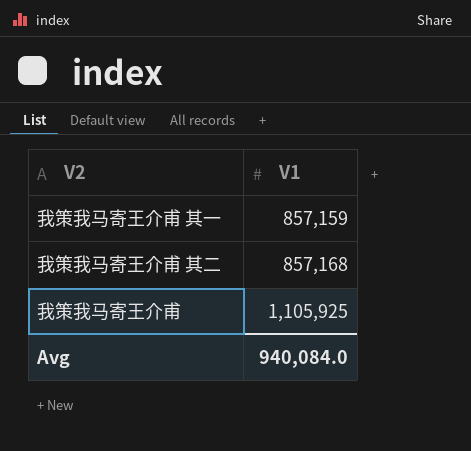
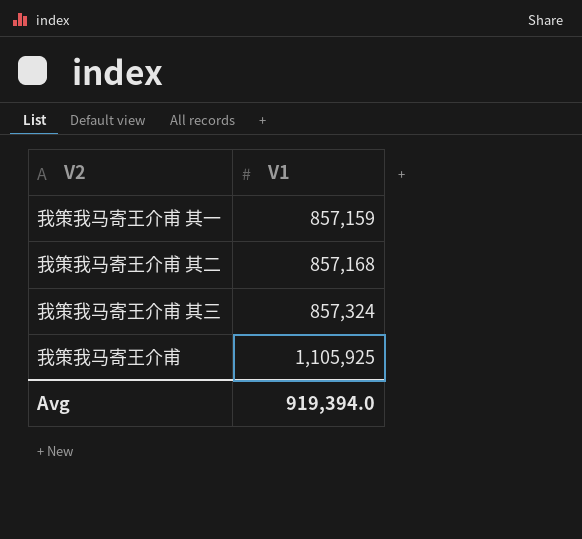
row 我策我马寄王介甫 其三: none -> 857,324
Avg | V1: 940,084.0 -> 919,394.0

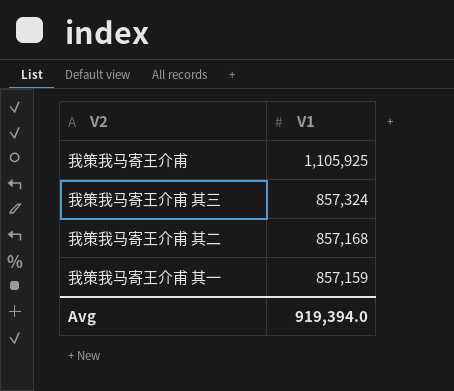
row order: V1 ascending -> V1 descending

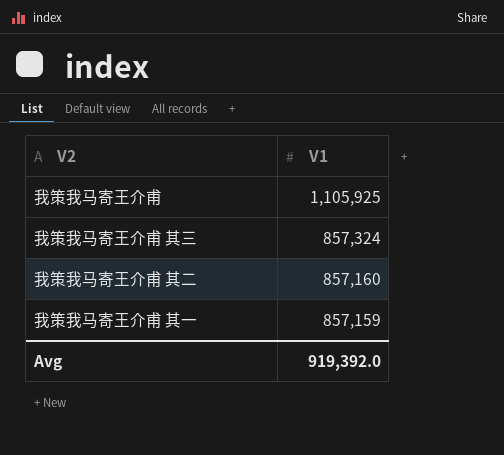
我策我马寄王介甫 其二 | V1: 857,168 -> 857,160
Avg | V1: 919,394.0 -> 919,392.0

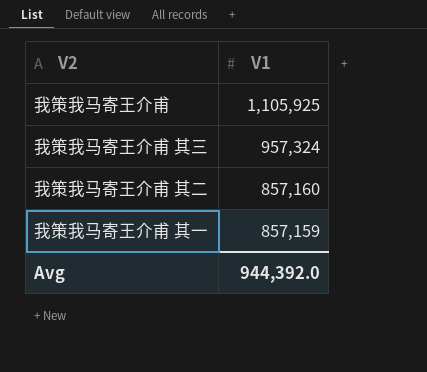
我策我马寄王介甫 其三 | V1: 857,324 -> 957,324
Avg | V1: 919,392.0 -> 944,392.0

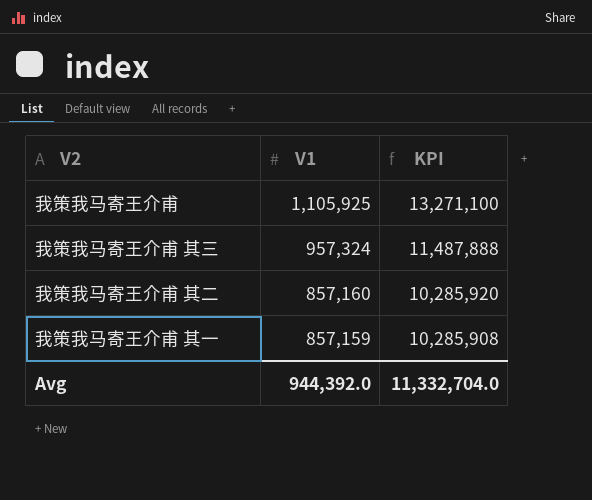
column KPI | formula: none -> [V1] * 12

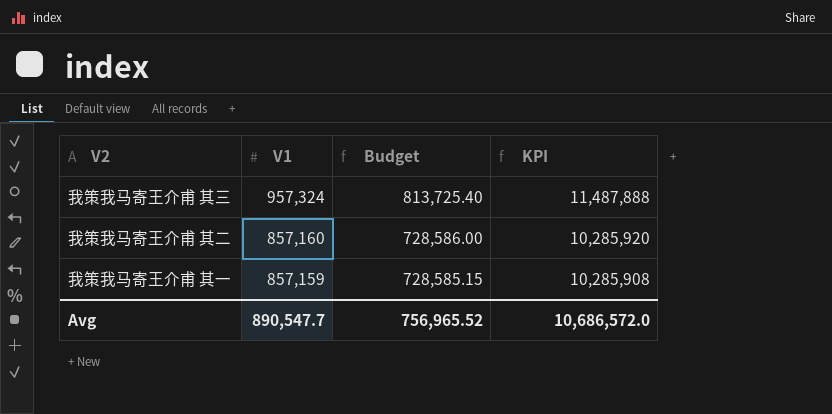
column Budget | formula: none -> [V1] * 0.85
row 我策我马寄王介甫: 1,105,925 | 13,271,100 -> none
Avg | V1: 944,392.0 -> 890,547.7
Avg | KPI: 11,332,704.0 -> 10,686,572.0

